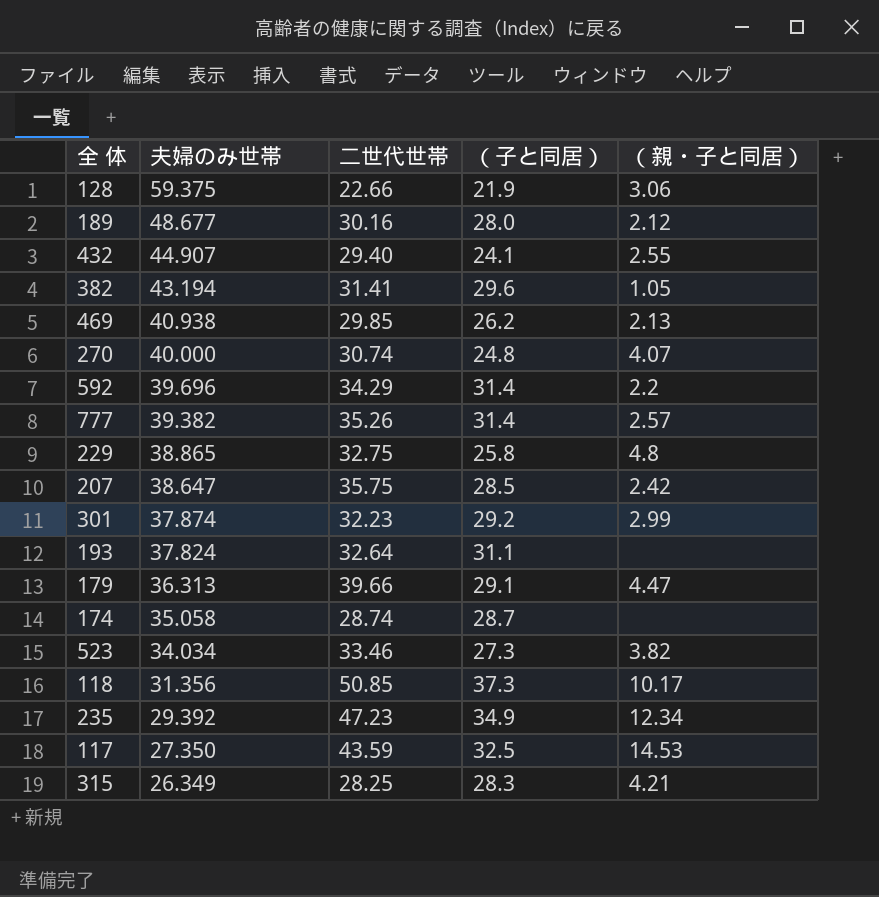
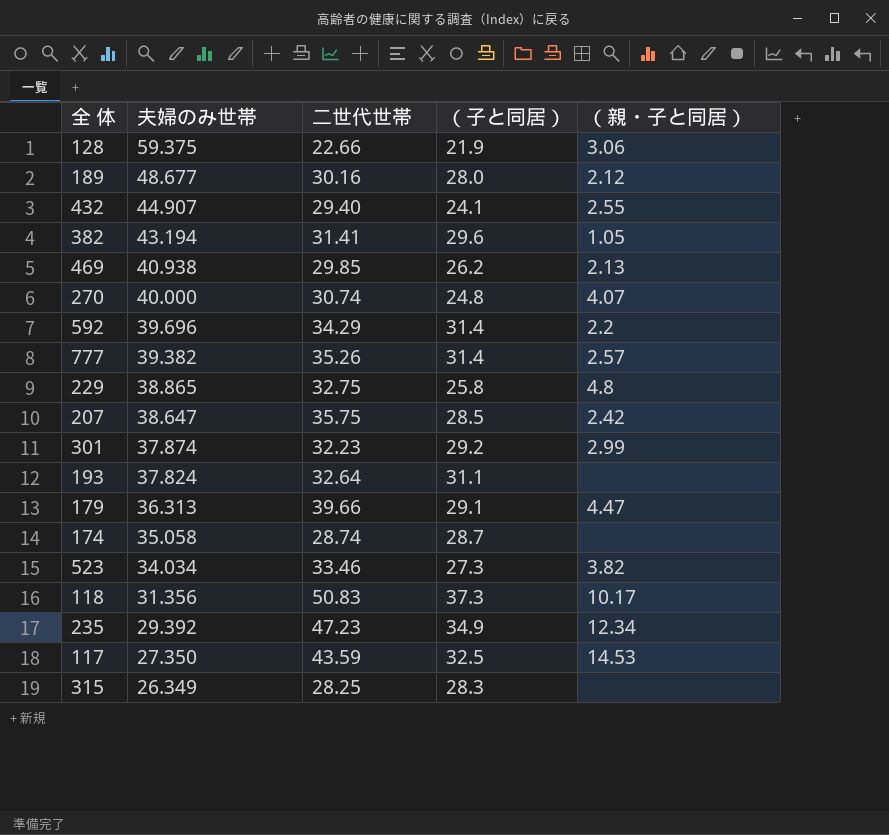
118 | 二世代世帯: 50.85 -> 50.83
315 | （親・子と同居）: 4.21 -> none

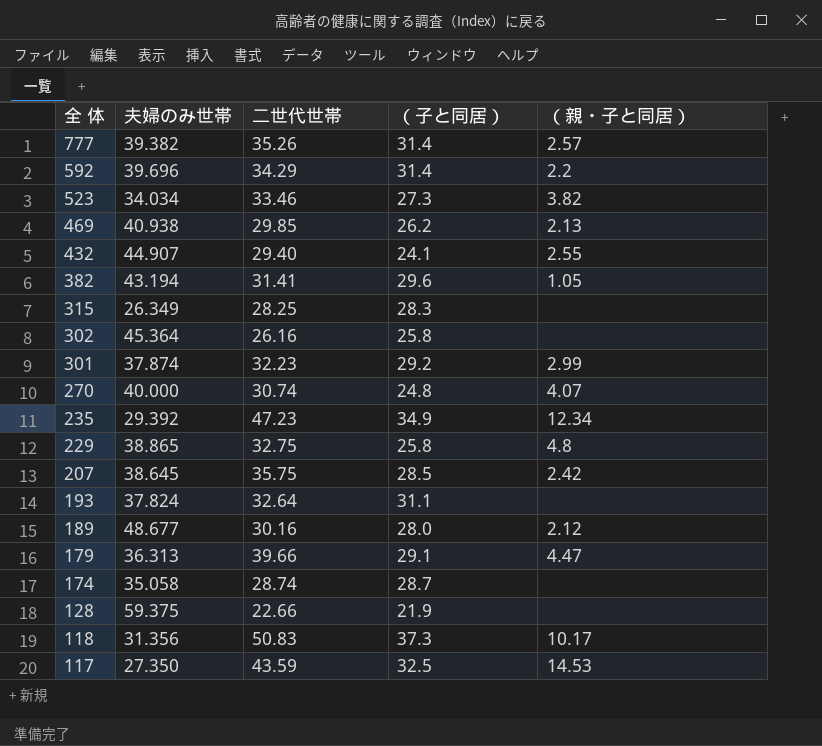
row order: 夫婦のみ世帯 descending -> 全 体 descending
row 302: none -> 45.364 | 26.16 | 25.8 | none
207 | 夫婦のみ世帯: 38.647 -> 38.645
128 | （親・子と同居）: 3.06 -> none

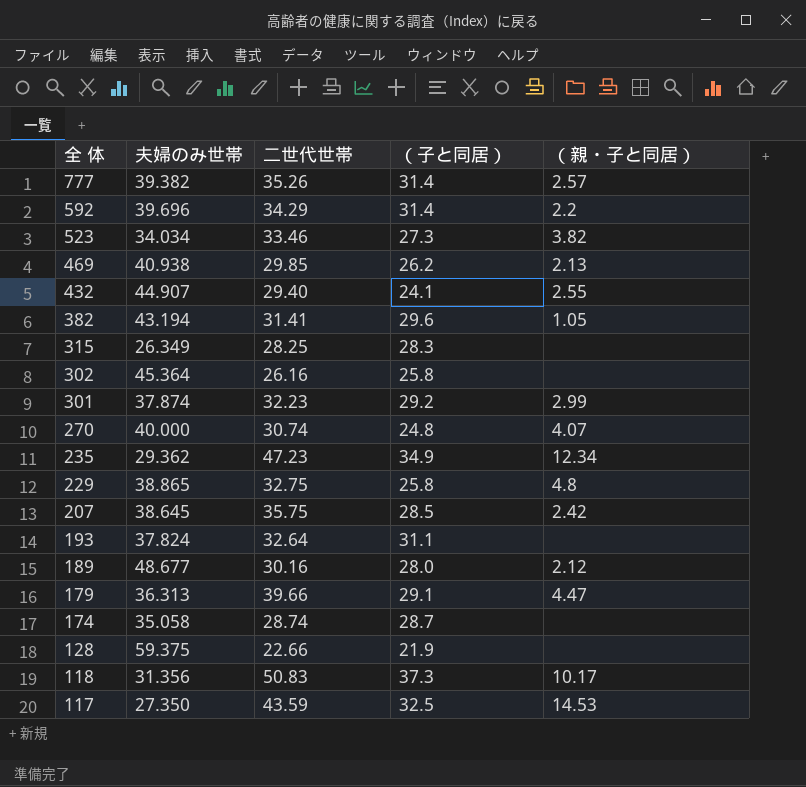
235 | 夫婦のみ世帯: 29.392 -> 29.362

